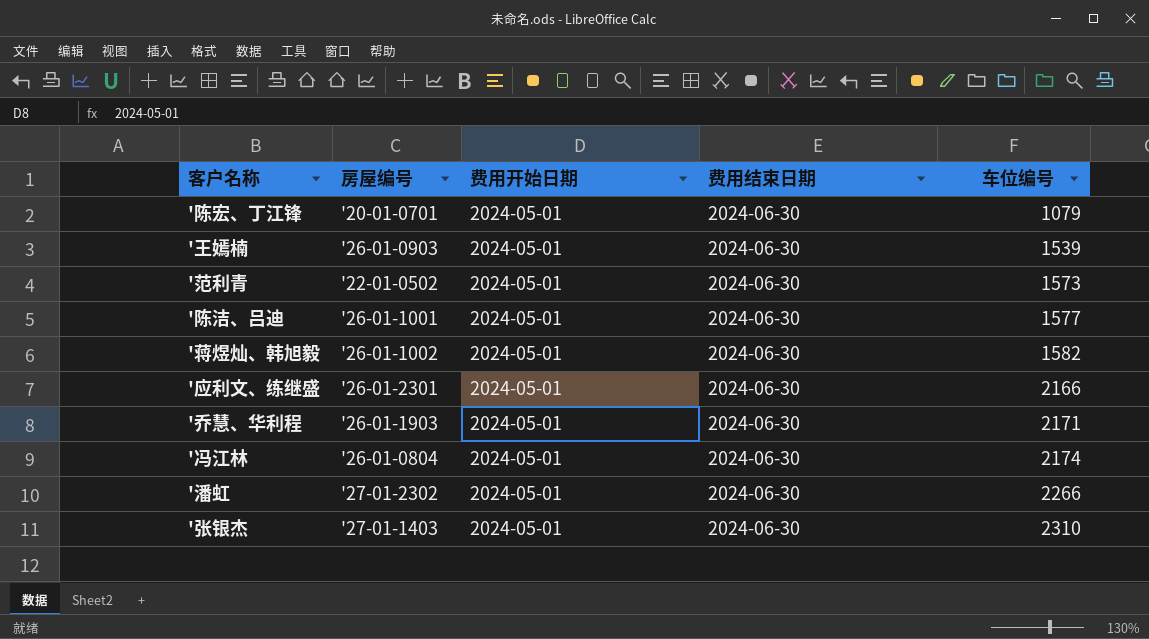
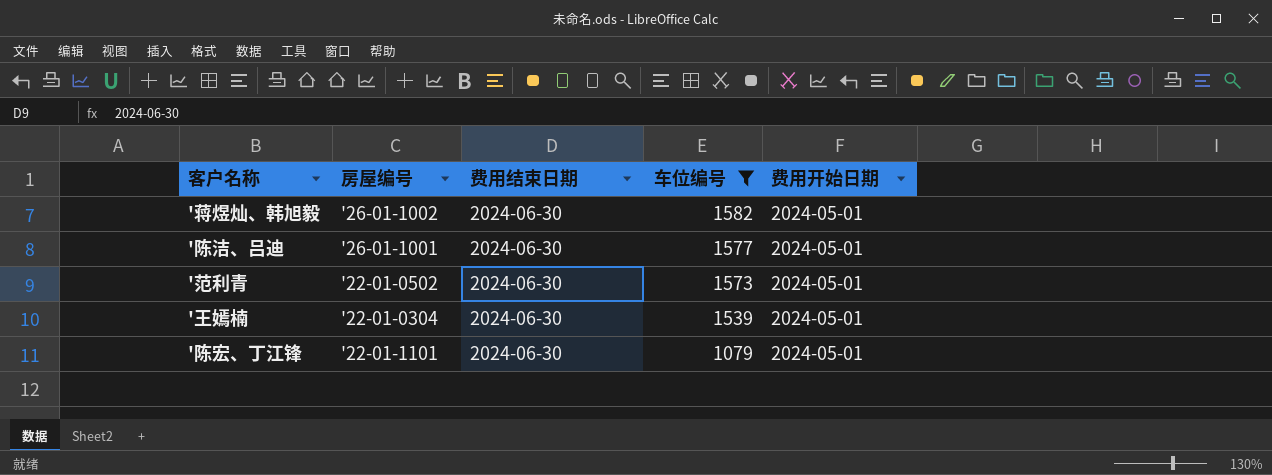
filter: none -> 车位编号 <= 1582
row order: 车位编号 ascending -> 车位编号 descending
column 费用开始日期 | position: 3 -> 5
'王嫣楠 | 房屋编号: '26-01-0903 -> '22-01-0304
'陈宏、丁江锋 | 房屋编号: '20-01-0701 -> '22-01-1101

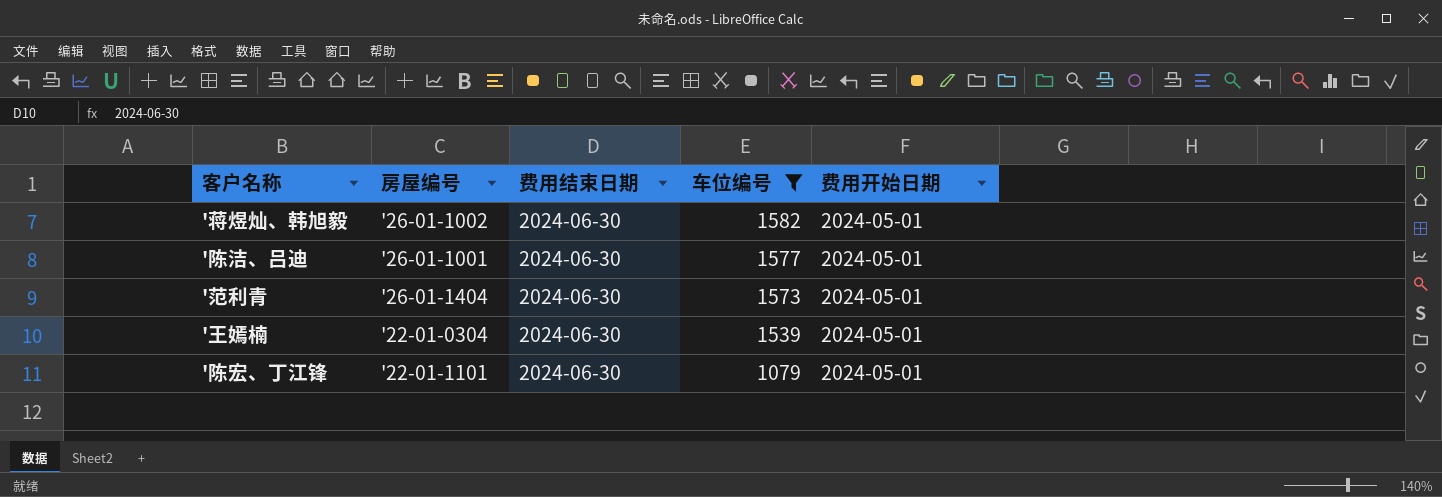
'范利青 | 房屋编号: '22-01-0502 -> '26-01-1404

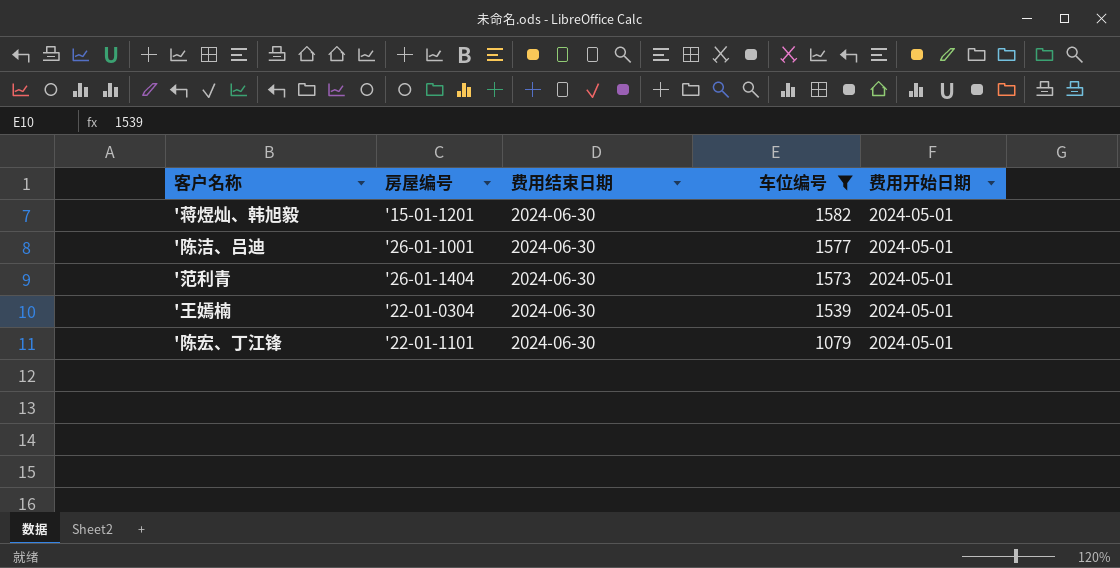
'蒋煜灿、韩旭毅 | 房屋编号: '26-01-1002 -> '15-01-1201

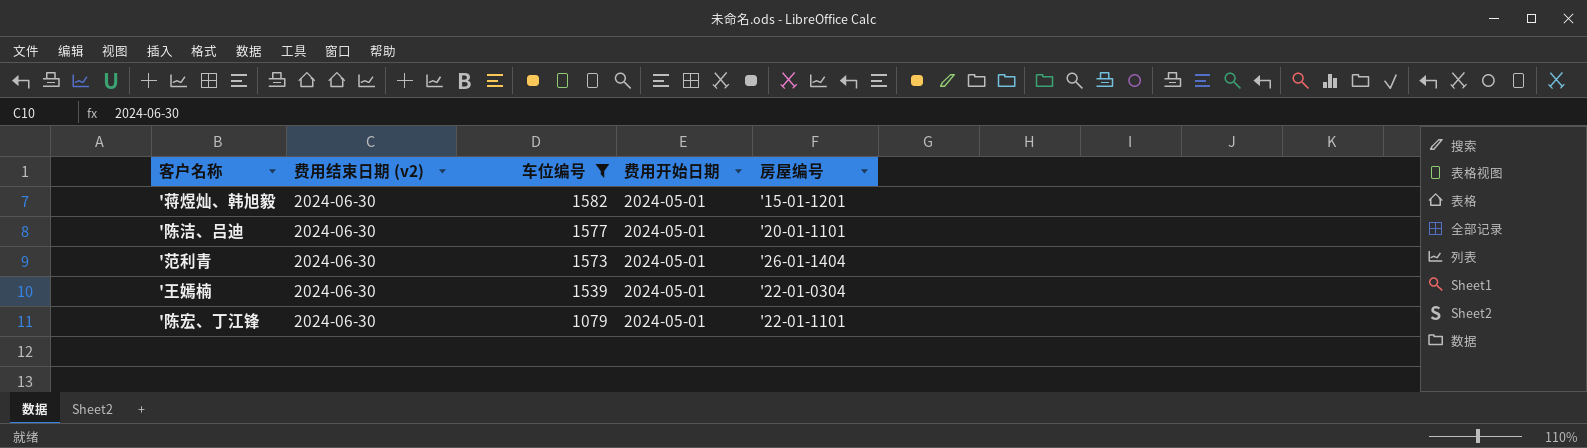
column name: 费用结束日期 -> 费用结束日期 (v2)
column 房屋编号 | position: 2 -> 5
'陈洁、吕迪 | 房屋编号: '26-01-1001 -> '20-01-1101

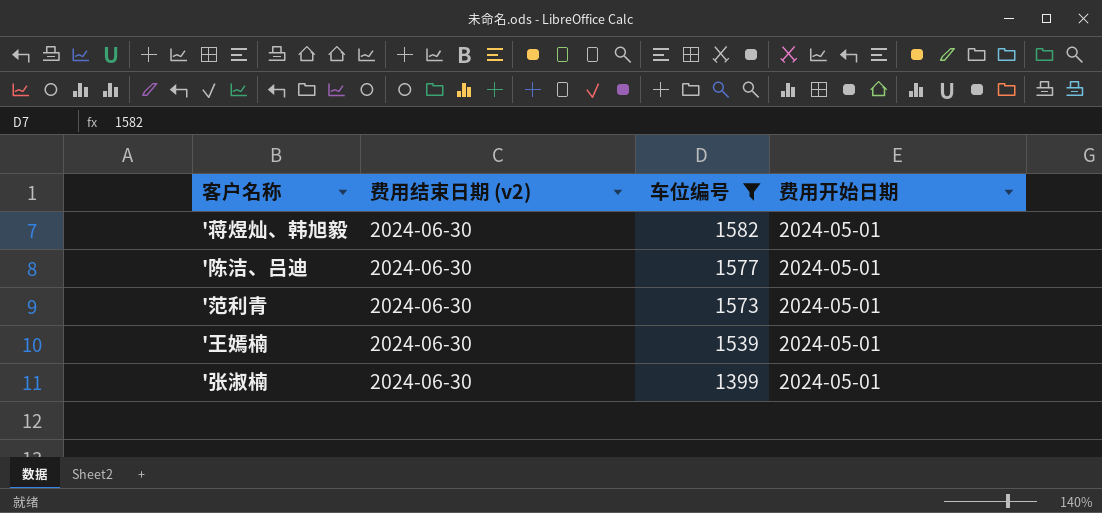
column 房屋编号 | position: 5 -> none
row '陈宏、丁江锋: 2024-06-30 | 1079 | 2024-05-01 | '22-01-1101 -> none
row '张淑楠: none -> 2024-06-30 | 1399 | 2024-05-01

